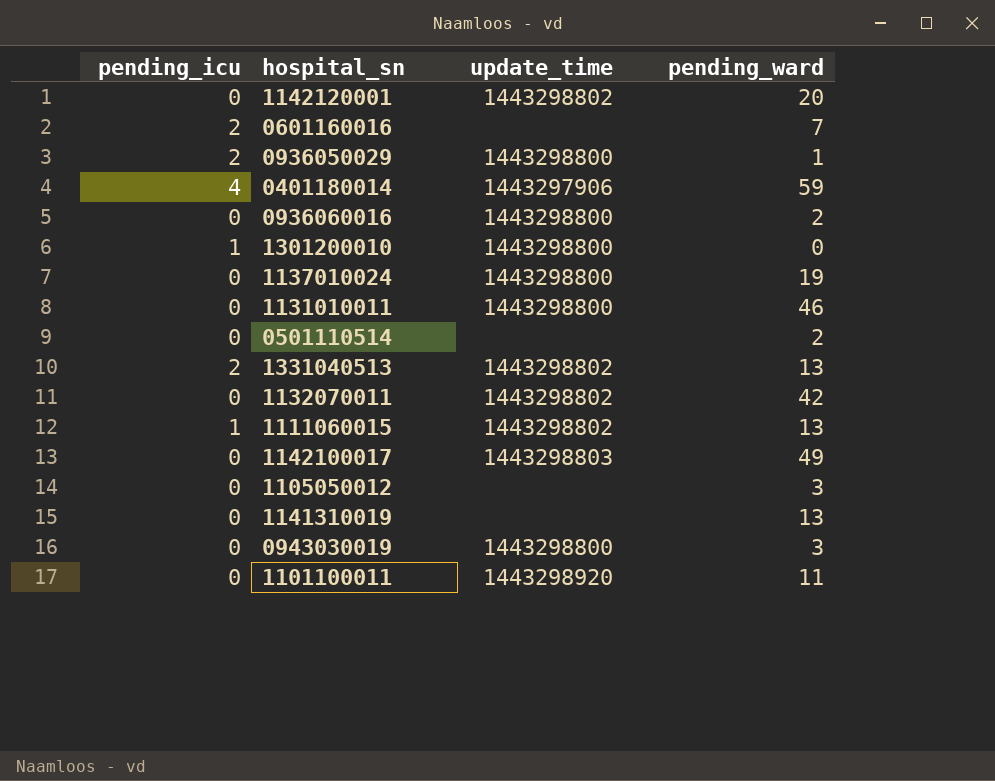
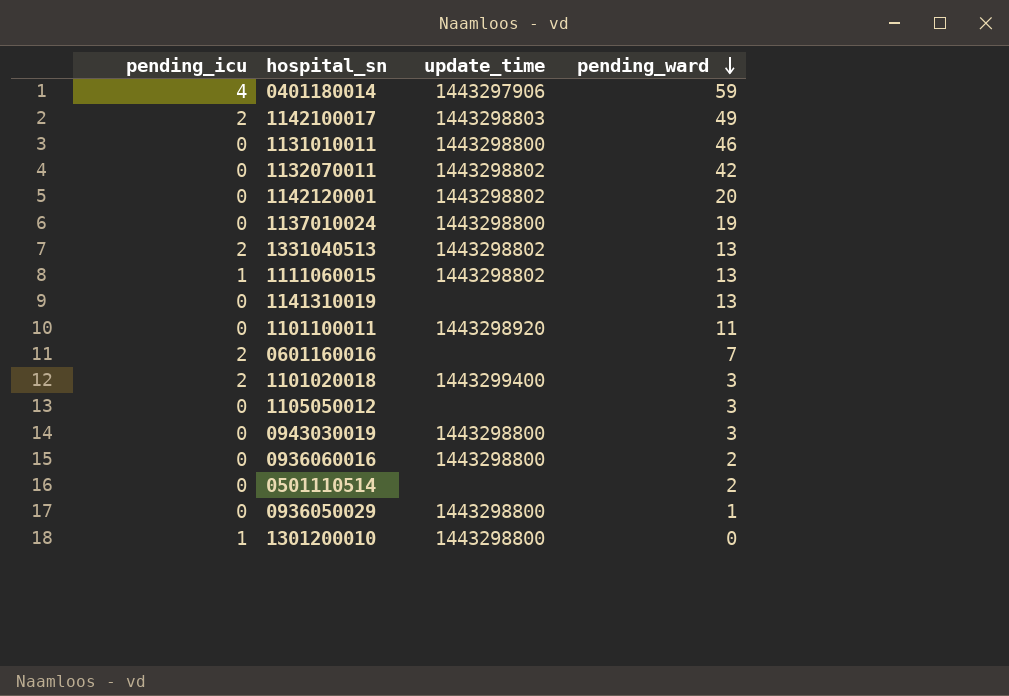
row order: none -> pending_ward descending
1142100017 | pending_icu: 0 -> 2
row 1101020018: none -> 2 | 1443299400 | 3
0936050029 | pending_icu: 2 -> 0

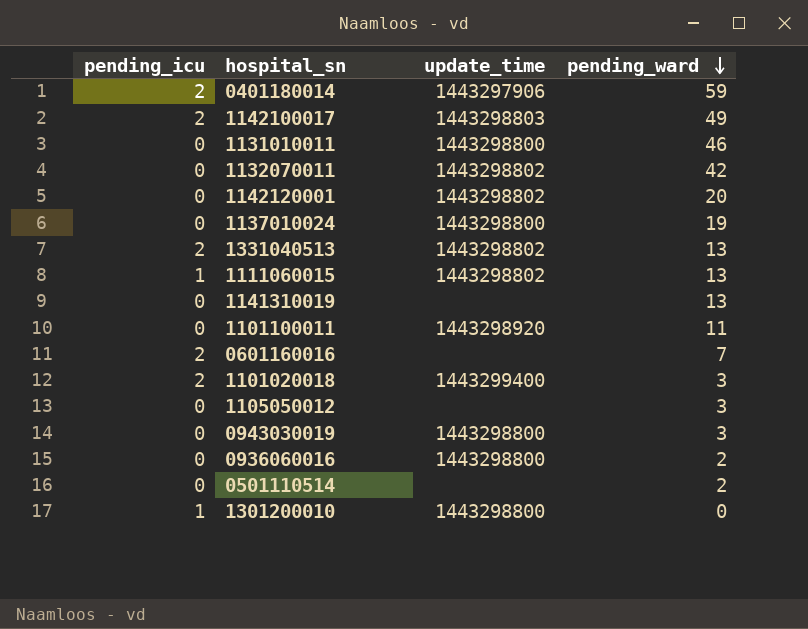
row 0936050029: 0 | 1443298800 | 1 -> none
0401180014 | pending_icu: 4 -> 2

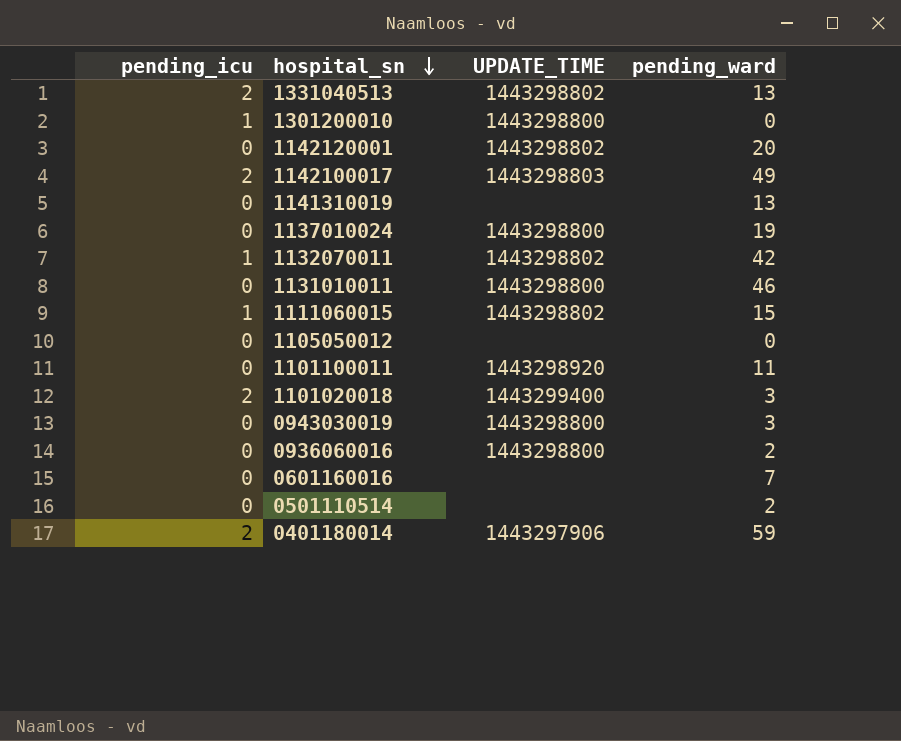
row order: pending_ward descending -> hospital_sn descending
column name: update_time -> UPDATE_TIME
1132070011 | pending_icu: 0 -> 1
1111060015 | pending_ward: 13 -> 15
1105050012 | pending_ward: 3 -> 0
0601160016 | pending_icu: 2 -> 0

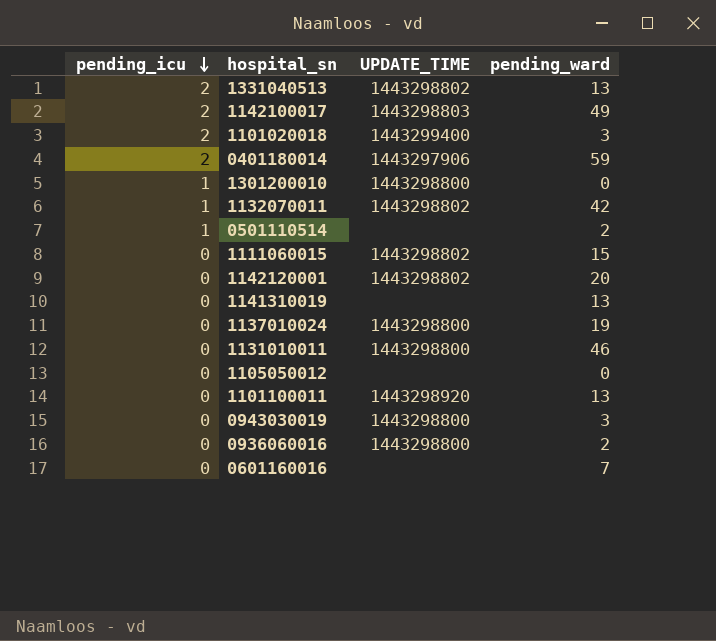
row order: hospital_sn descending -> pending_icu descending
0501110514 | pending_icu: 0 -> 1
1111060015 | pending_icu: 1 -> 0
1101100011 | pending_ward: 11 -> 13

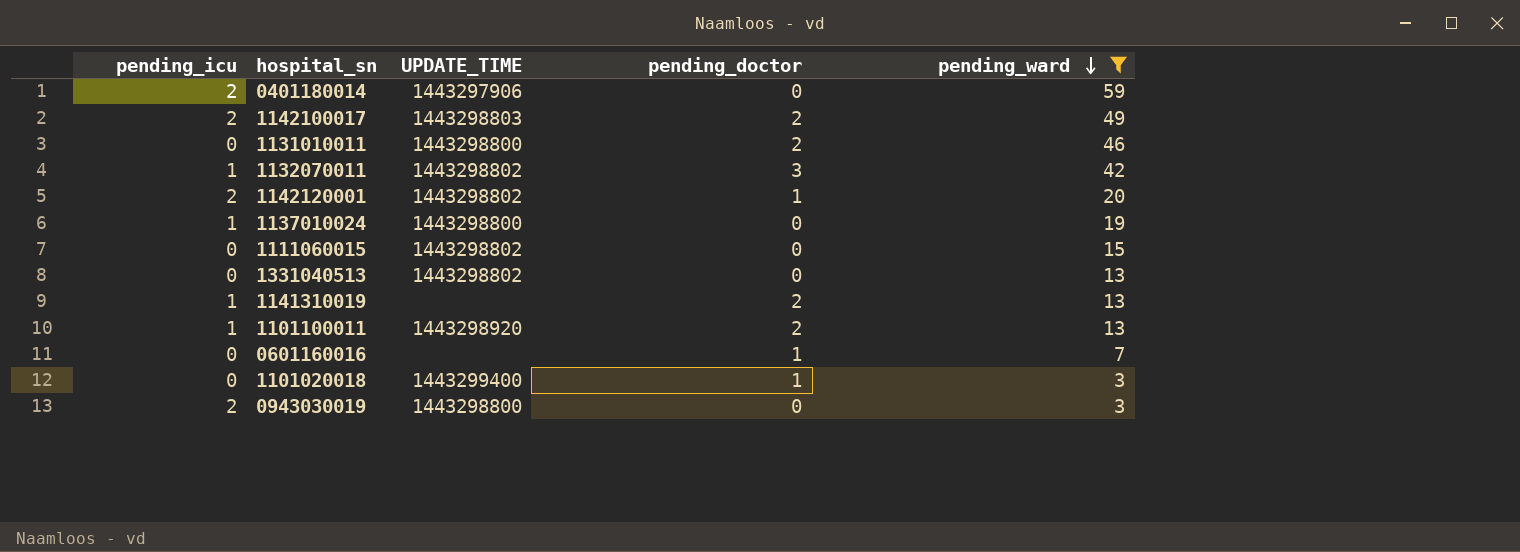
filter: none -> pending_ward >= 3
row order: pending_icu descending -> pending_ward descending
column pending_doctor | position: none -> 4
1142120001 | pending_icu: 0 -> 2
1137010024 | pending_icu: 0 -> 1
1331040513 | pending_icu: 2 -> 0
1141310019 | pending_icu: 0 -> 1
1101100011 | pending_icu: 0 -> 1
1101020018 | pending_icu: 2 -> 0
0943030019 | pending_icu: 0 -> 2

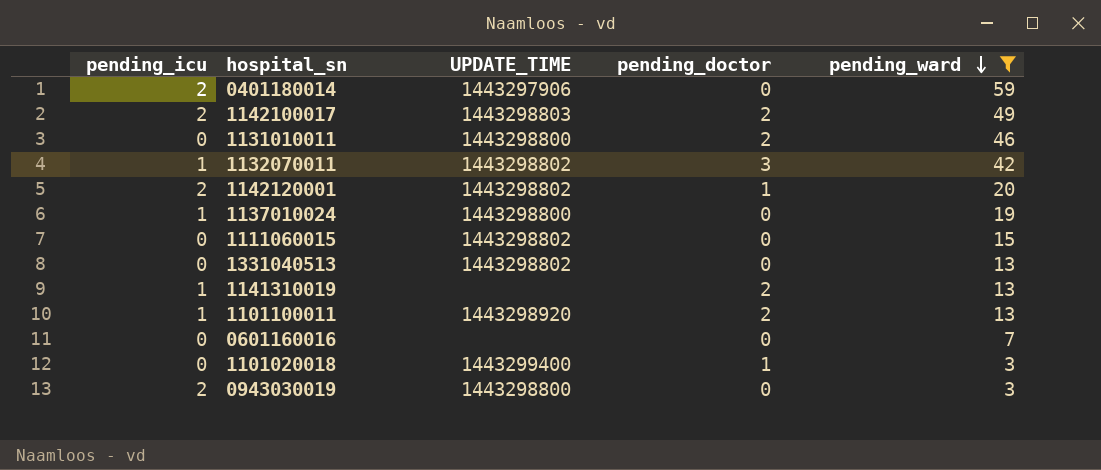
0601160016 | pending_doctor: 1 -> 0

